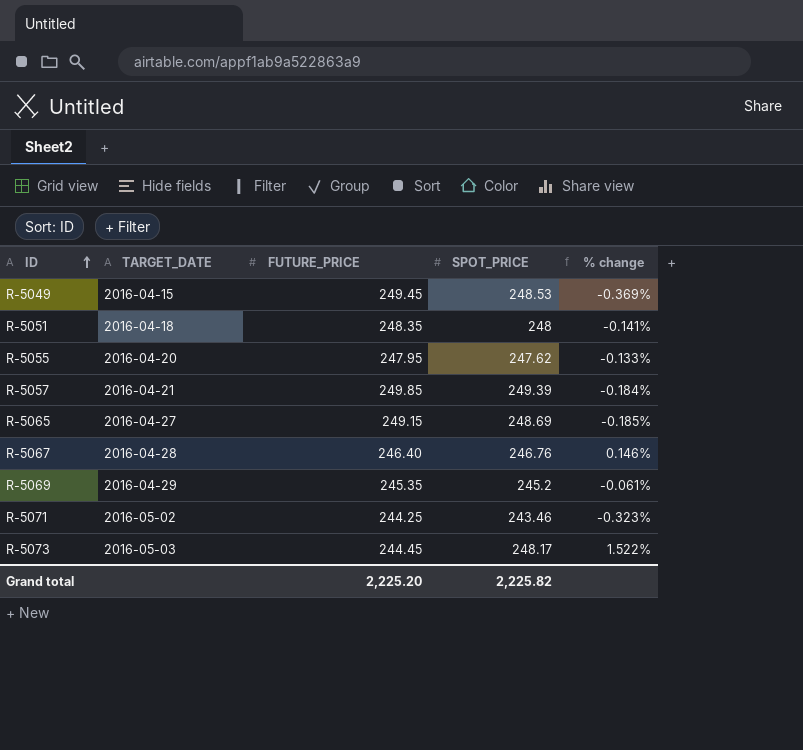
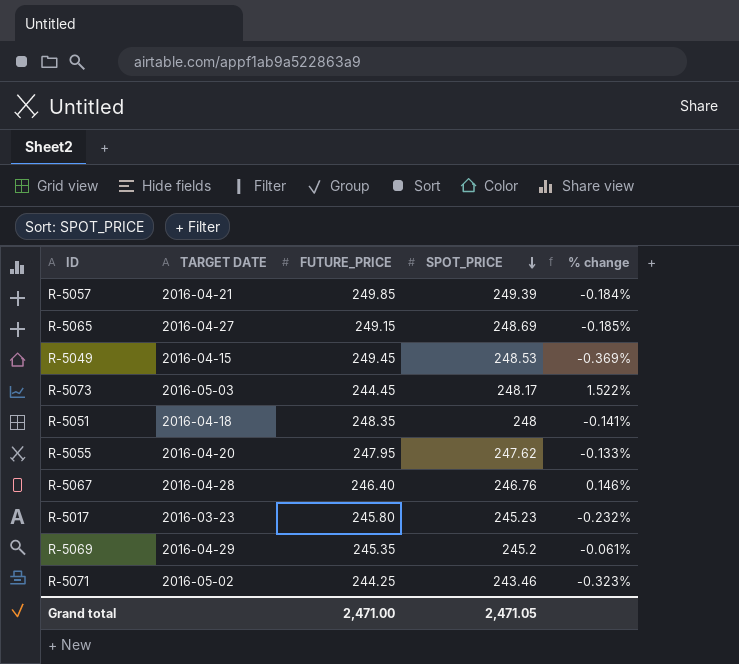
row order: ID ascending -> SPOT_PRICE descending
column name: TARGET_DATE -> TARGET DATE
row R-5017: none -> 2016-03-23 | 245.80 | 245.23 | -0.232%
Grand total | FUTURE_PRICE: 2,225.20 -> 2,471.00
Grand total | SPOT_PRICE: 2,225.82 -> 2,471.05

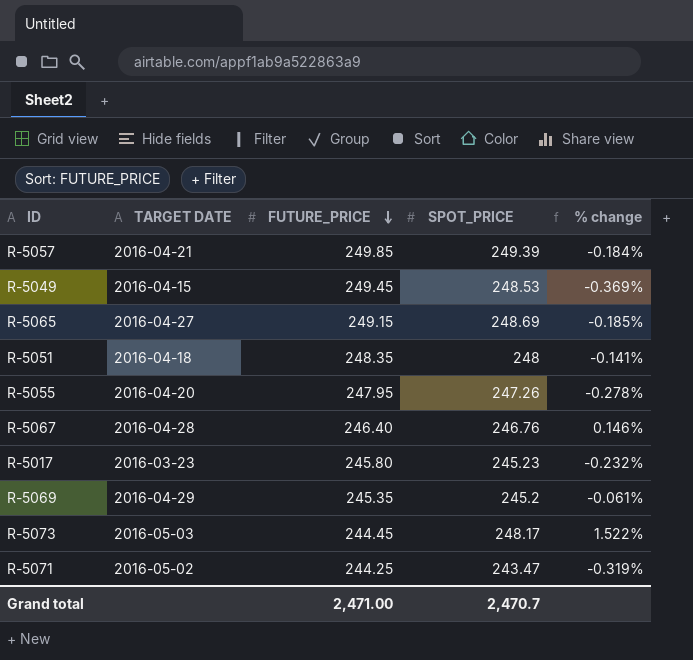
row order: SPOT_PRICE descending -> FUTURE_PRICE descending
R-5055 | SPOT_PRICE: 247.62 -> 247.26
R-5055 | % change: -0.133% -> -0.278%
R-5071 | SPOT_PRICE: 243.46 -> 243.47
R-5071 | % change: -0.323% -> -0.319%
Grand total | SPOT_PRICE: 2,471.05 -> 2,470.7

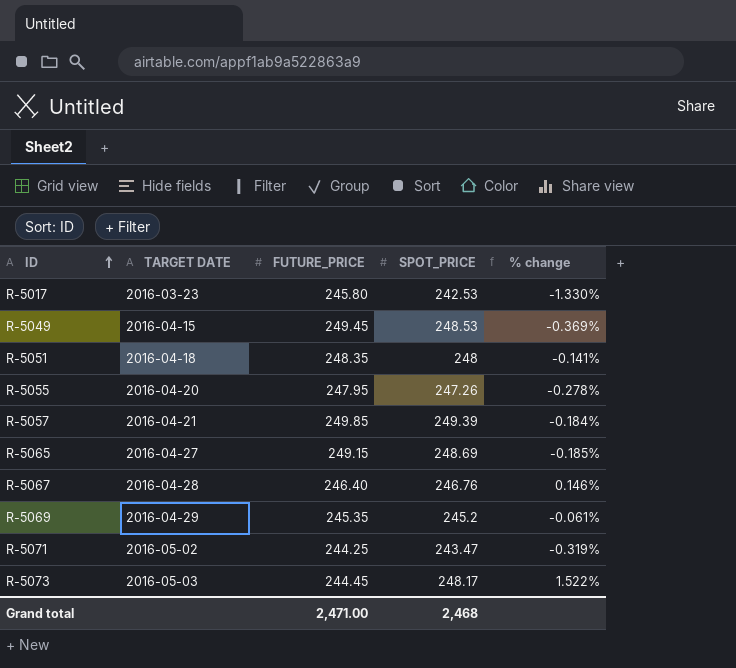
row order: FUTURE_PRICE descending -> ID ascending
R-5017 | SPOT_PRICE: 245.23 -> 242.53
R-5017 | % change: -0.232% -> -1.330%
Grand total | SPOT_PRICE: 2,470.7 -> 2,468

